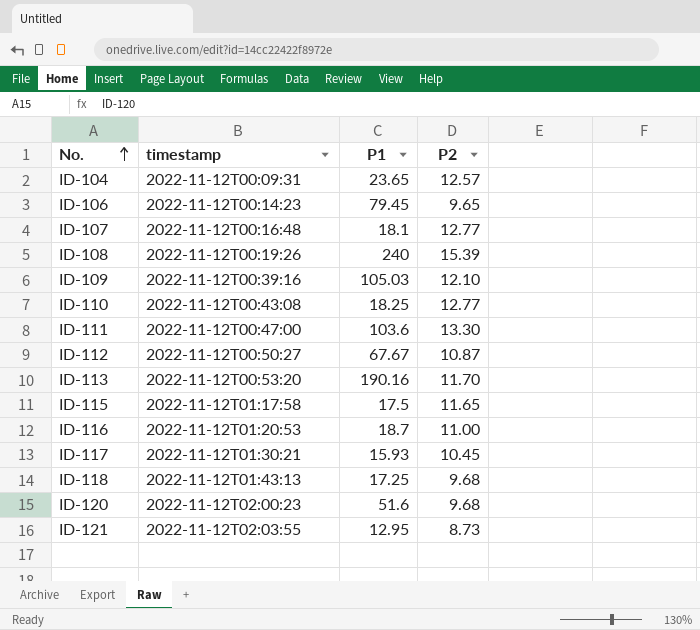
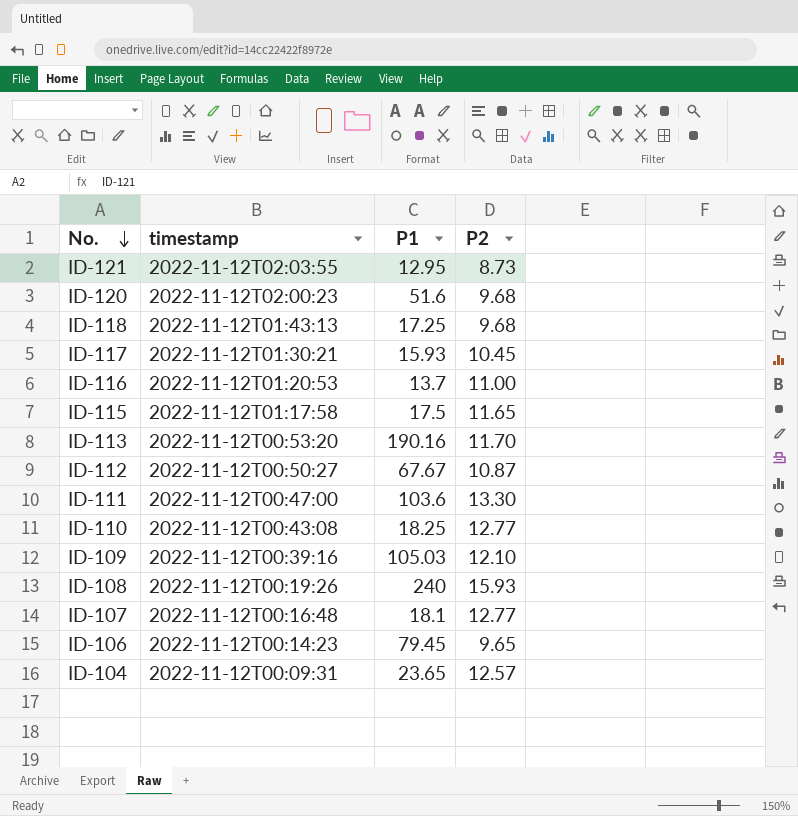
row order: No. ascending -> No. descending
ID-116 | P1: 18.7 -> 13.7
ID-108 | P2: 15.39 -> 15.93

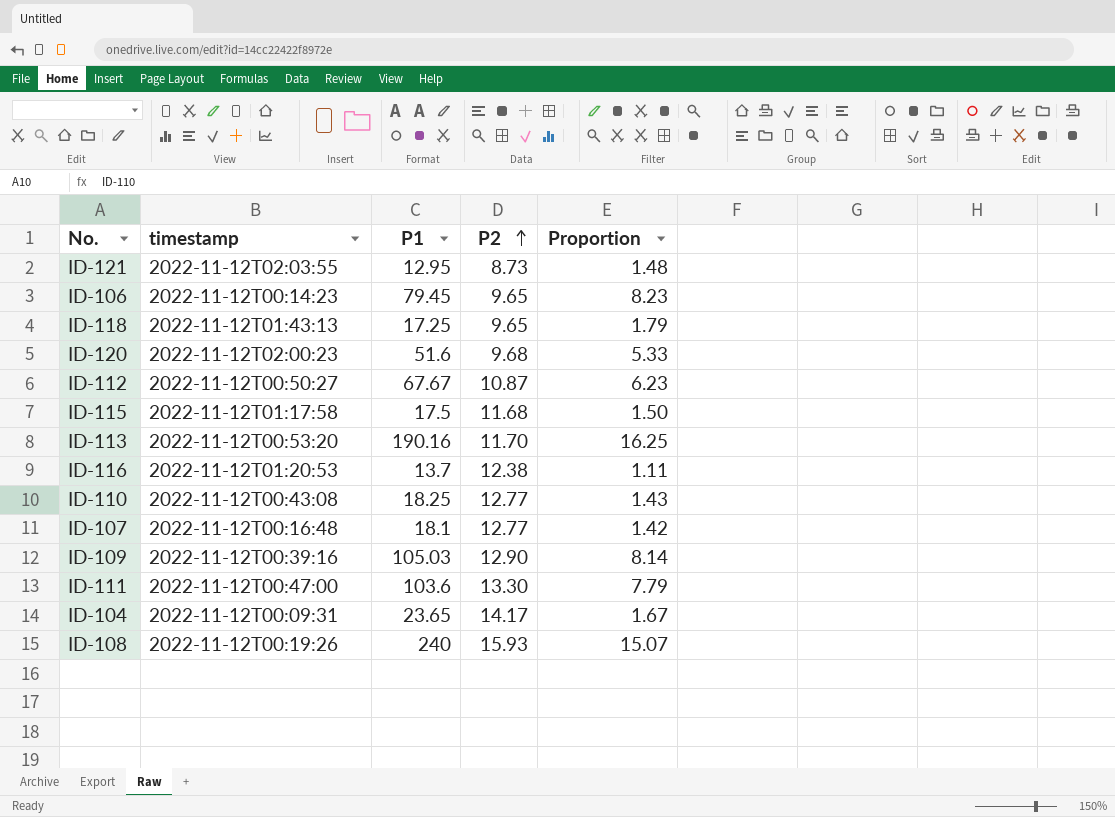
row order: No. descending -> P2 ascending
column Proportion | formula: none -> [P1] / [P2]
row ID-117: 2022-11-12T01:30:21 | 15.93 | 10.45 -> none
ID-118 | P2: 9.68 -> 9.65
ID-115 | P2: 11.65 -> 11.68
ID-116 | P2: 11.00 -> 12.38
ID-109 | P2: 12.10 -> 12.90
ID-104 | P2: 12.57 -> 14.17

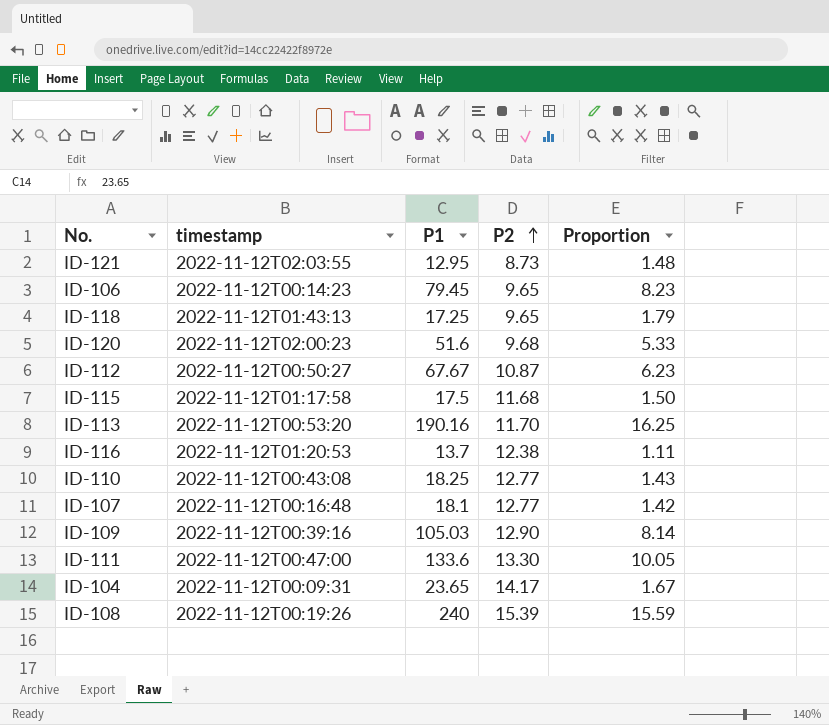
ID-111 | P1: 103.6 -> 133.6
ID-111 | Proportion: 7.79 -> 10.05
ID-108 | P2: 15.93 -> 15.39
ID-108 | Proportion: 15.07 -> 15.59

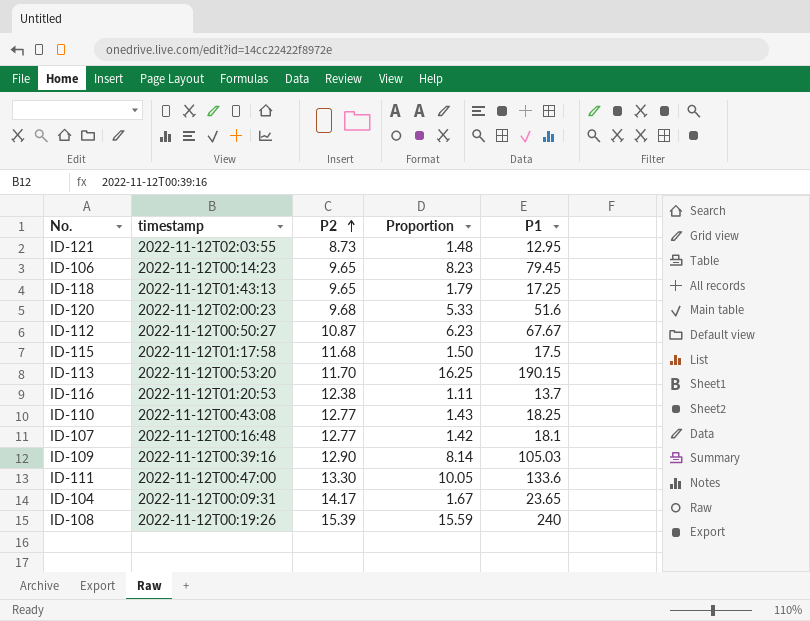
column P1 | position: 3 -> 5
ID-113 | P1: 190.16 -> 190.15

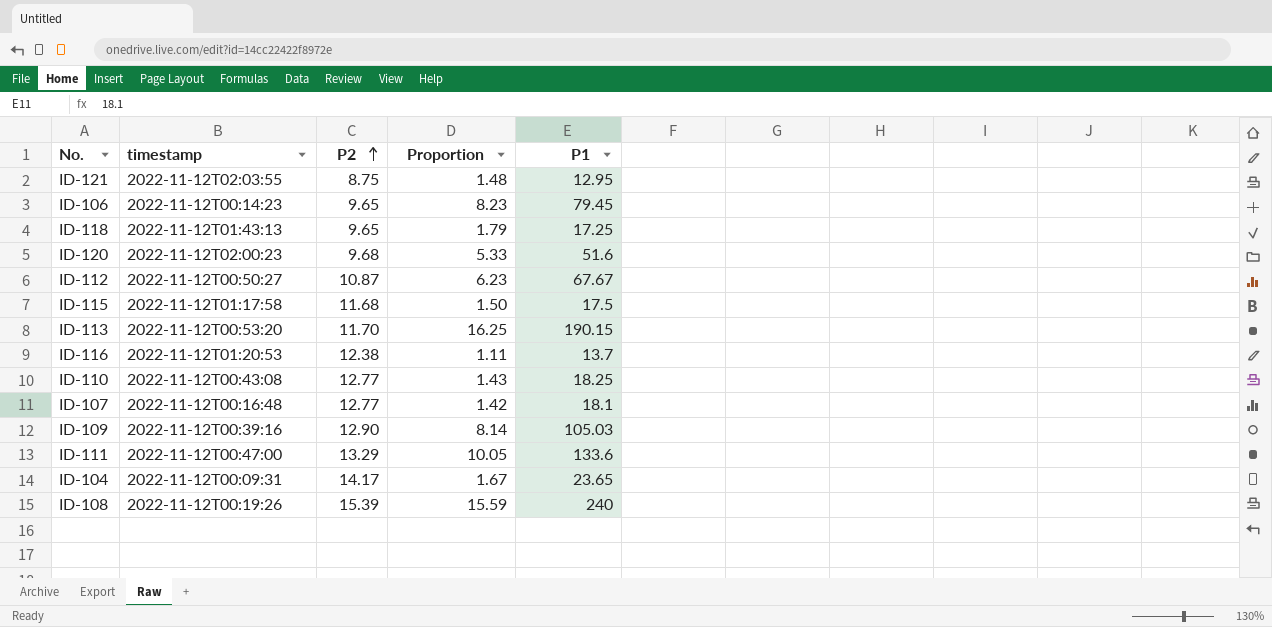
ID-121 | P2: 8.73 -> 8.75
ID-111 | P2: 13.30 -> 13.29

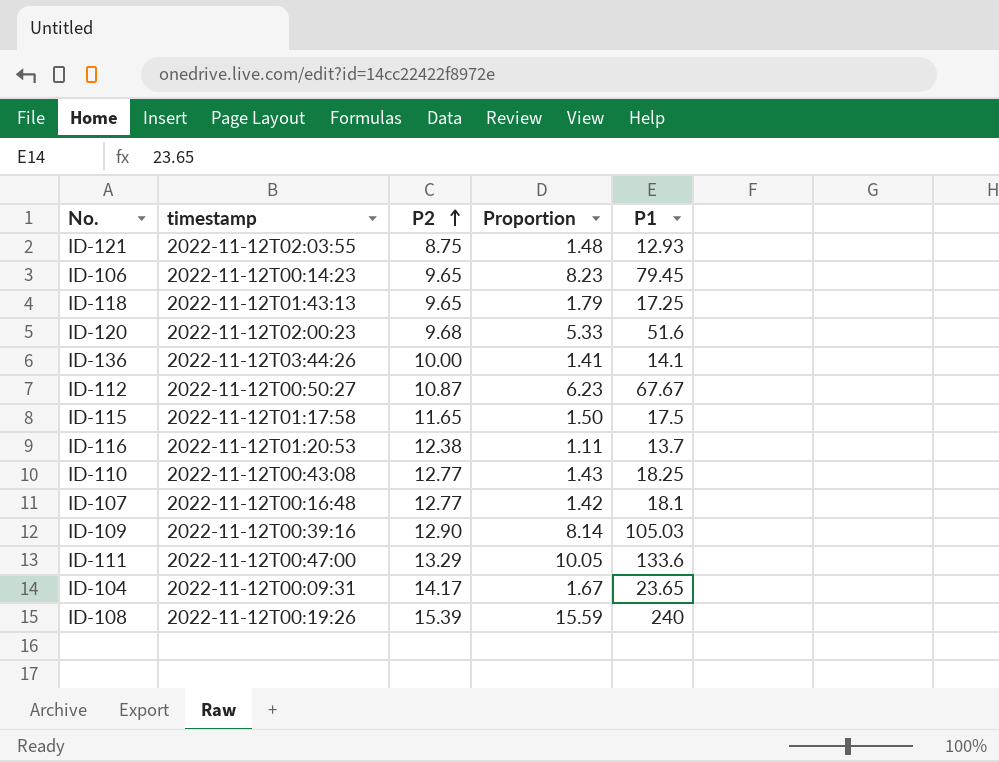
row ID-113: 2022-11-12T00:53:20 | 11.70 | 16.25 | 190.15 -> none
ID-121 | P1: 12.95 -> 12.93
row ID-136: none -> 2022-11-12T03:44:26 | 10.00 | 1.41 | 14.1
ID-115 | P2: 11.68 -> 11.65

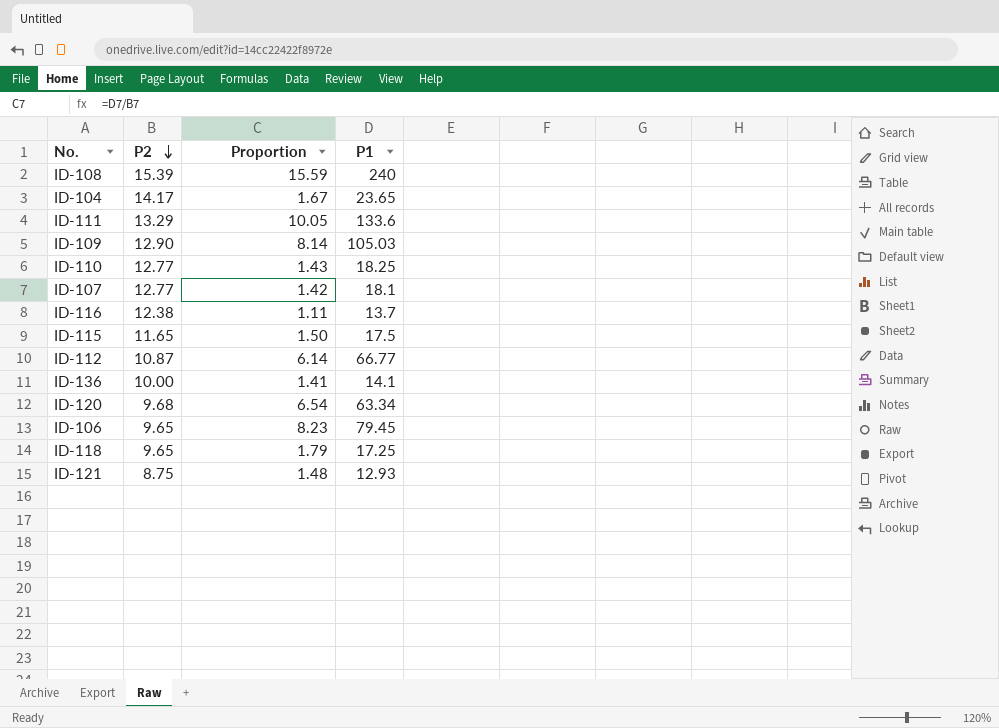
row order: P2 ascending -> P2 descending
column timestamp | position: 2 -> none
ID-112 | Proportion: 6.23 -> 6.14
ID-112 | P1: 67.67 -> 66.77
ID-120 | Proportion: 5.33 -> 6.54
ID-120 | P1: 51.6 -> 63.34

